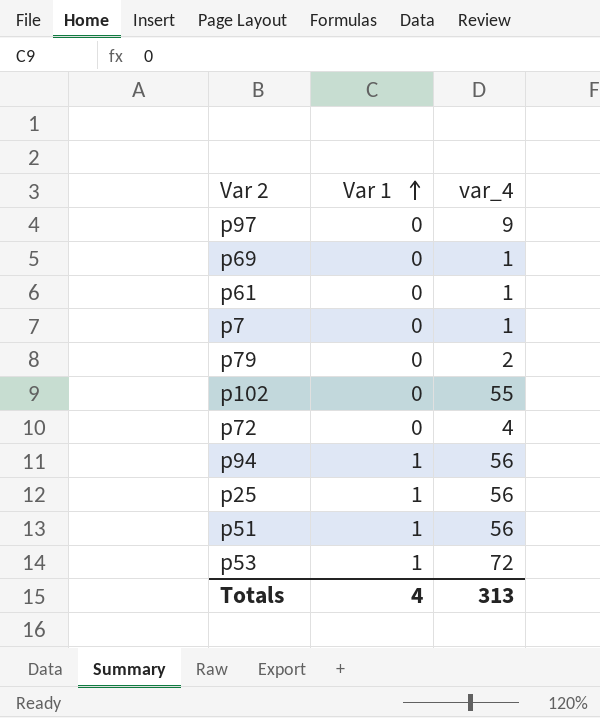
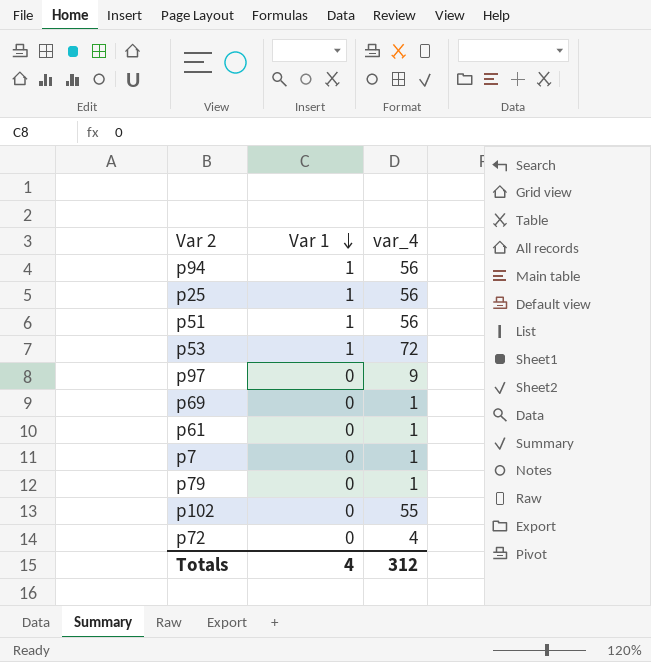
row order: Var 1 ascending -> Var 1 descending
p79 | var_4: 2 -> 1
Totals | var_4: 313 -> 312

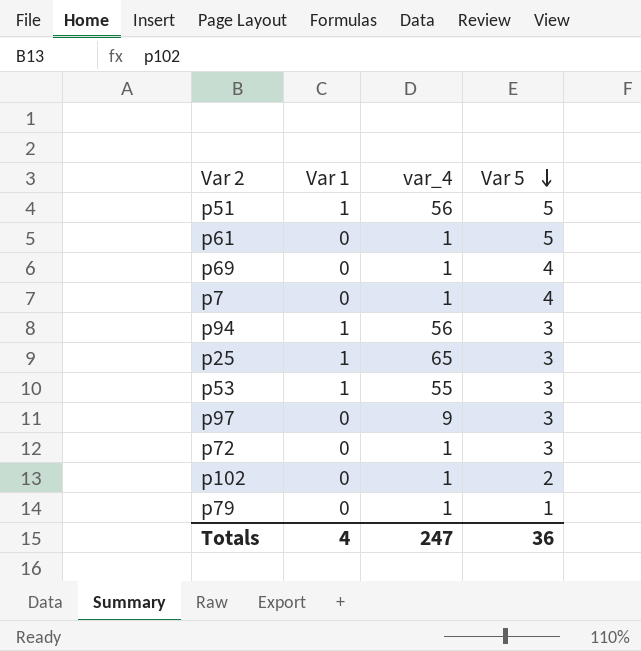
row order: Var 1 descending -> Var 5 descending
column Var 5 | position: none -> 4
p25 | var_4: 56 -> 65
p53 | var_4: 72 -> 55
p72 | var_4: 4 -> 1
p102 | var_4: 55 -> 1
Totals | var_4: 312 -> 247

